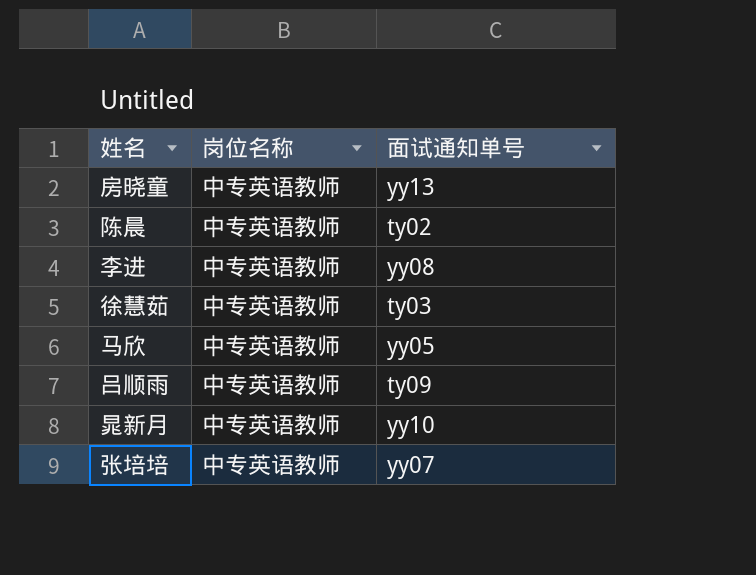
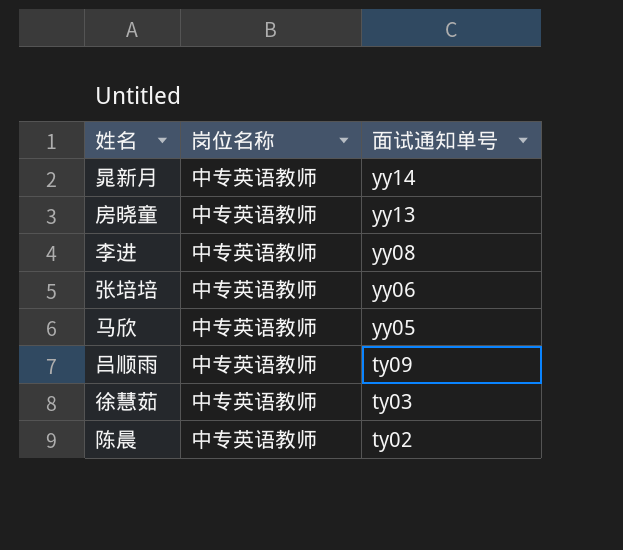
row order: none -> 面试通知单号 descending
晁新月 | 面试通知单号: yy10 -> yy14
张培培 | 面试通知单号: yy07 -> yy06

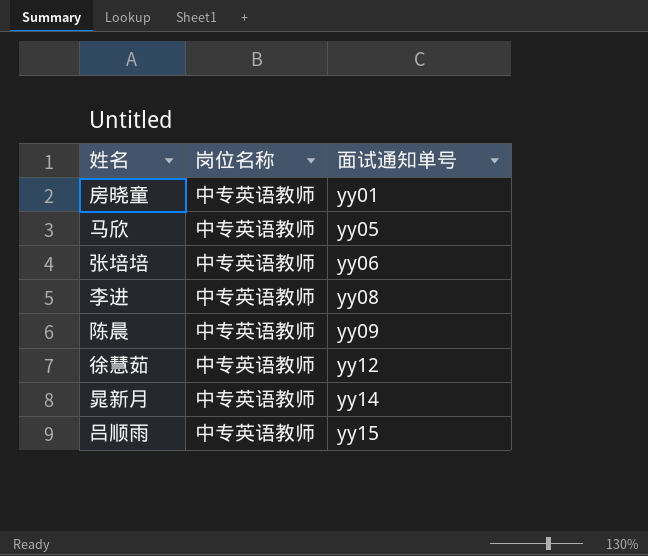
row order: 面试通知单号 descending -> 面试通知单号 ascending
房晓童 | 面试通知单号: yy13 -> yy01
陈晨 | 面试通知单号: ty02 -> yy09
徐慧茹 | 面试通知单号: ty03 -> yy12
吕顺雨 | 面试通知单号: ty09 -> yy15

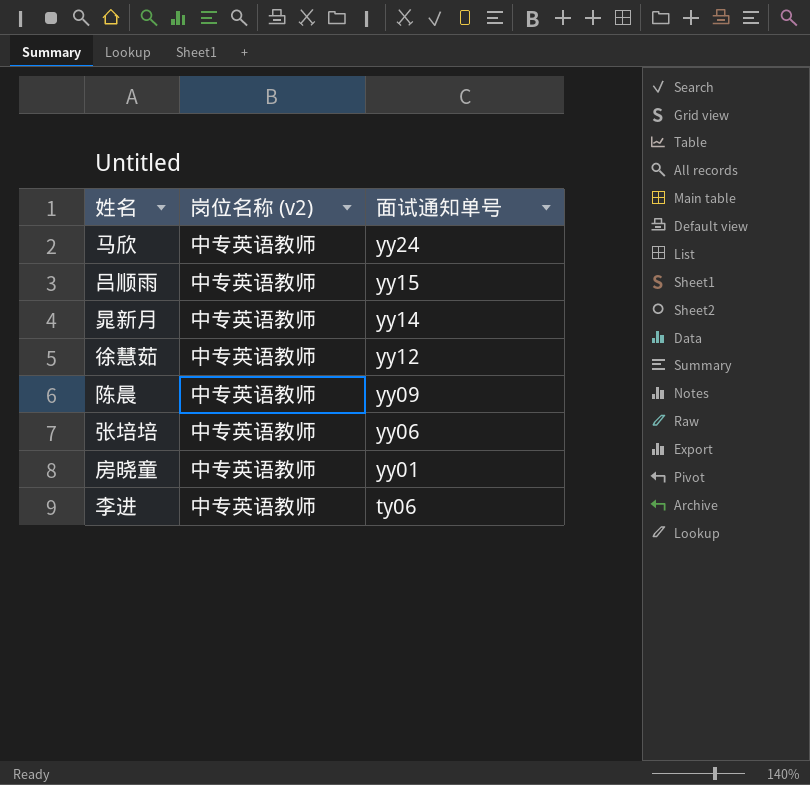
row order: 面试通知单号 ascending -> 面试通知单号 descending
column name: 岗位名称 -> 岗位名称 (v2)
马欣 | 面试通知单号: yy05 -> yy24
李进 | 面试通知单号: yy08 -> ty06

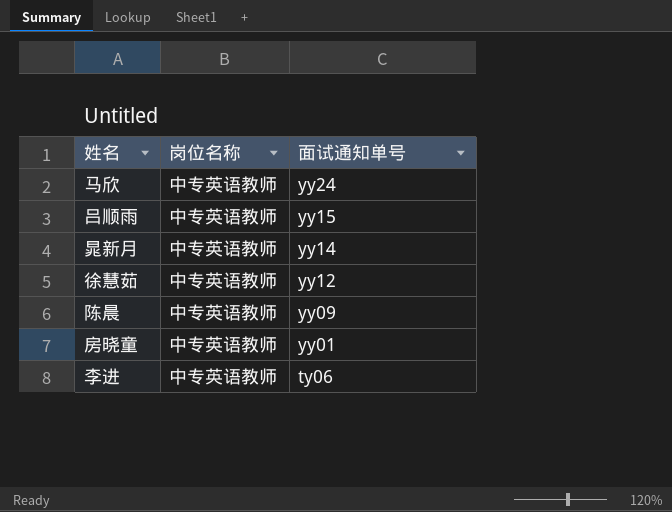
column name: 岗位名称 (v2) -> 岗位名称
row 张培培: 中专英语教师 | yy06 -> none

